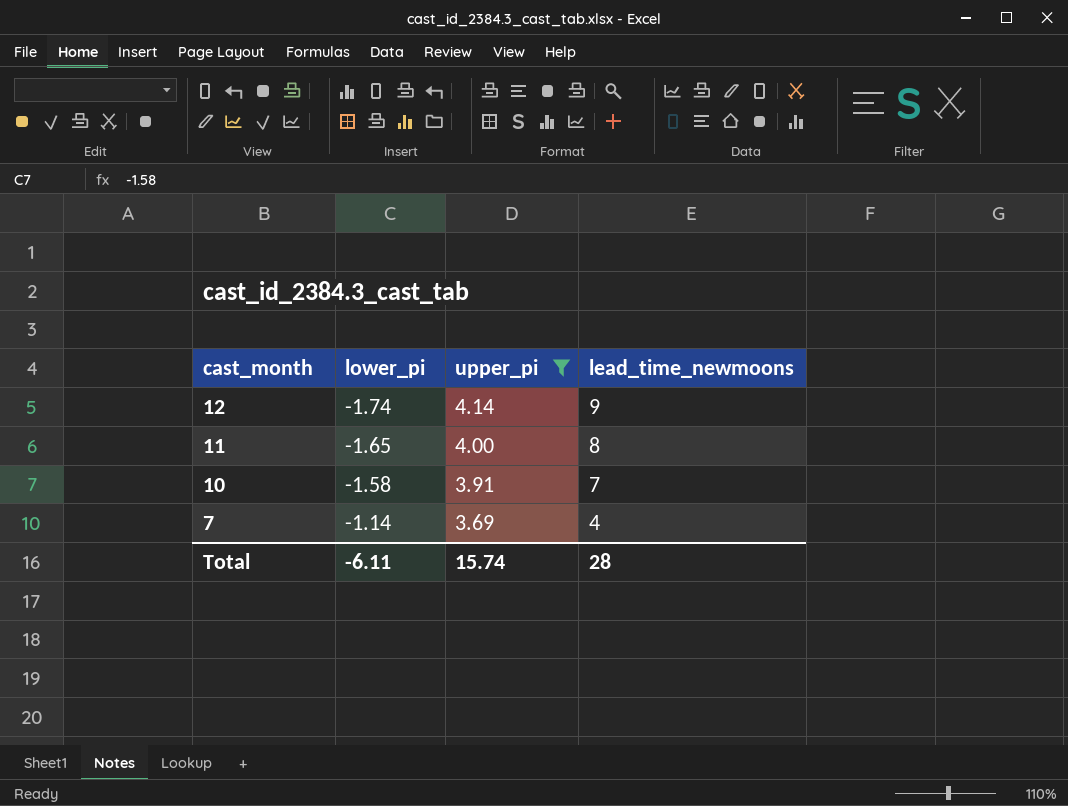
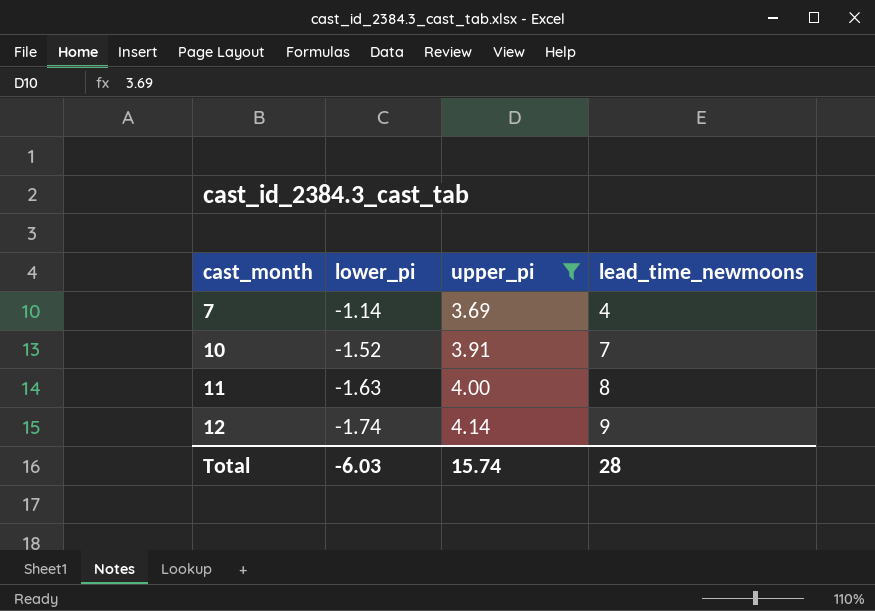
row order: cast_month descending -> cast_month ascending
10 | lower_pi: -1.58 -> -1.52
11 | lower_pi: -1.65 -> -1.63
Total | lower_pi: -6.11 -> -6.03

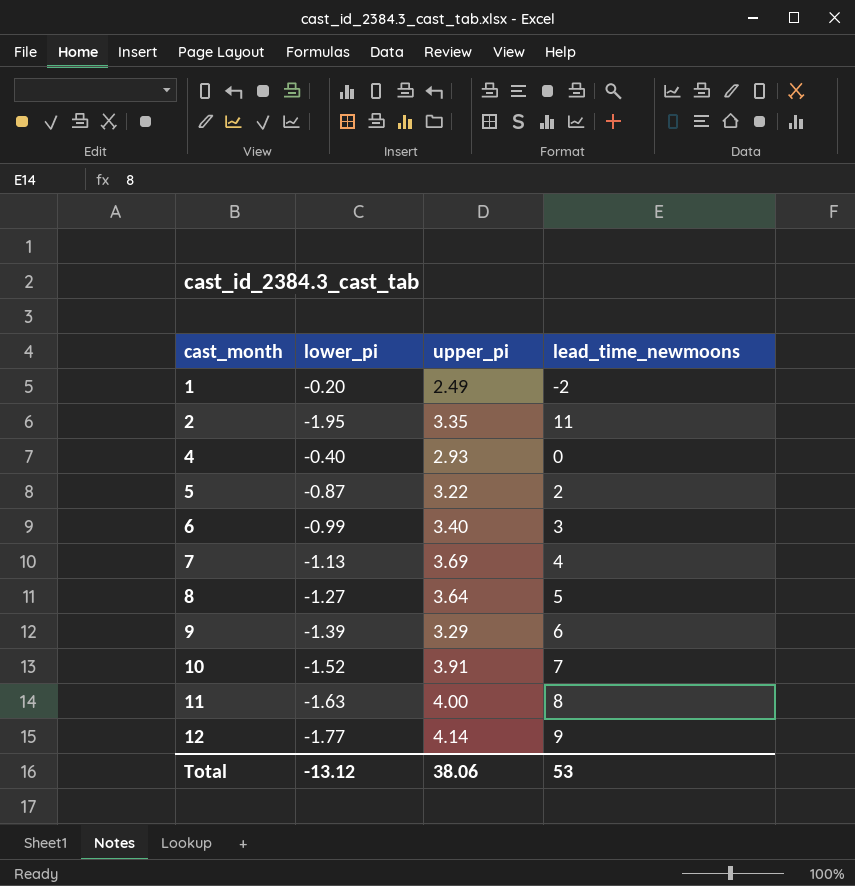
filter: upper_pi >= 3.69 -> none
7 | lower_pi: -1.14 -> -1.13
12 | lower_pi: -1.74 -> -1.77
Total | lower_pi: -6.03 -> -13.12
Total | upper_pi: 15.74 -> 38.06
Total | lead_time_newmoons: 28 -> 53

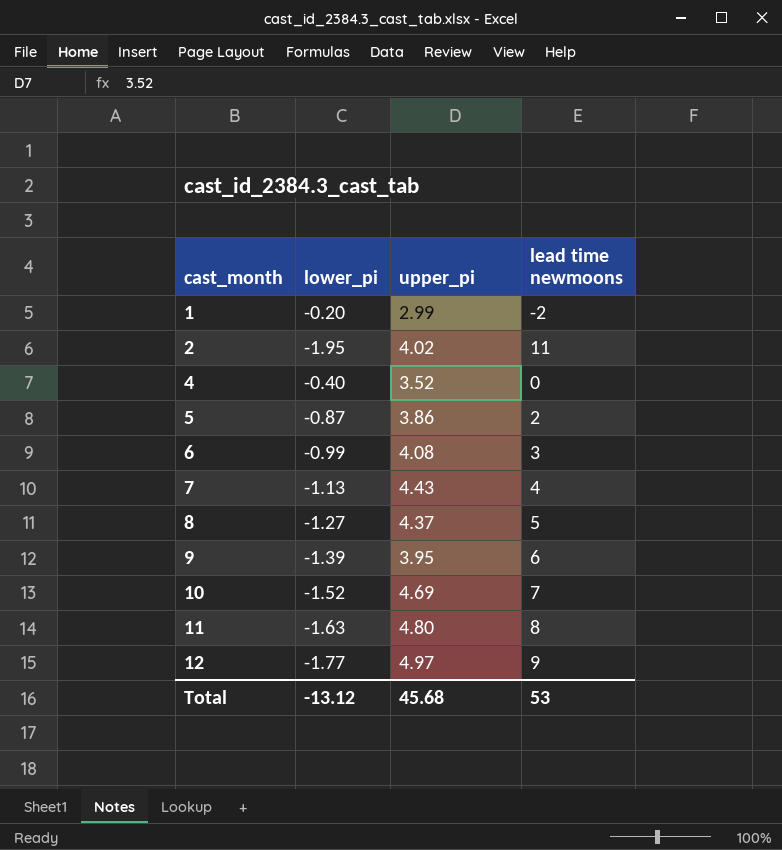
column name: lead_time_newmoons -> lead time newmoons
1 | upper_pi: 2.49 -> 2.99
2 | upper_pi: 3.35 -> 4.02
4 | upper_pi: 2.93 -> 3.52
5 | upper_pi: 3.22 -> 3.86
6 | upper_pi: 3.40 -> 4.08
7 | upper_pi: 3.69 -> 4.43
8 | upper_pi: 3.64 -> 4.37
9 | upper_pi: 3.29 -> 3.95
10 | upper_pi: 3.91 -> 4.69
11 | upper_pi: 4.00 -> 4.80
12 | upper_pi: 4.14 -> 4.97
Total | upper_pi: 38.06 -> 45.68

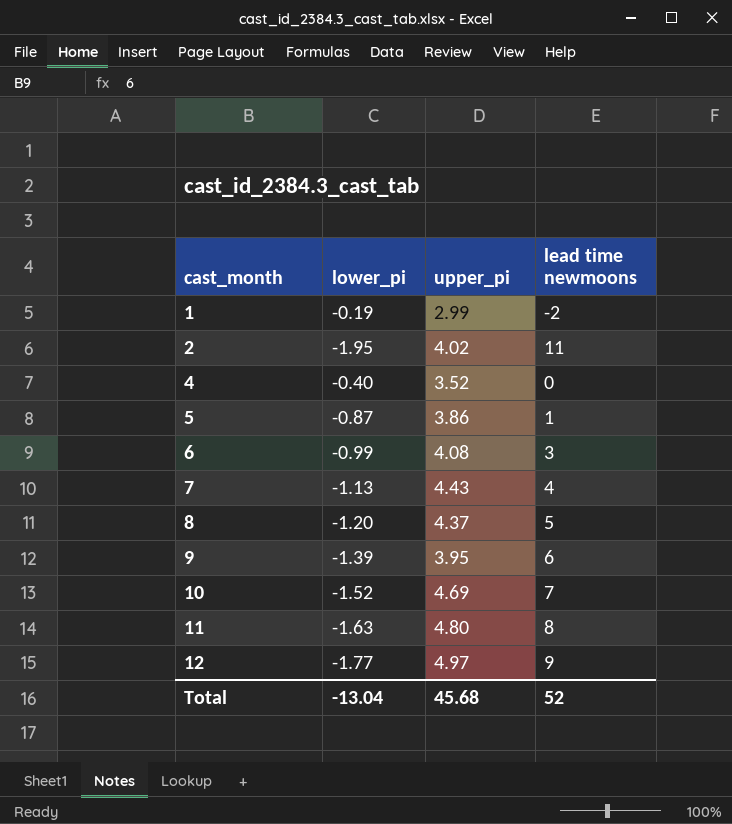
1 | lower_pi: -0.20 -> -0.19
5 | lead time newmoons: 2 -> 1
8 | lower_pi: -1.27 -> -1.20
Total | lower_pi: -13.12 -> -13.04
Total | lead time newmoons: 53 -> 52

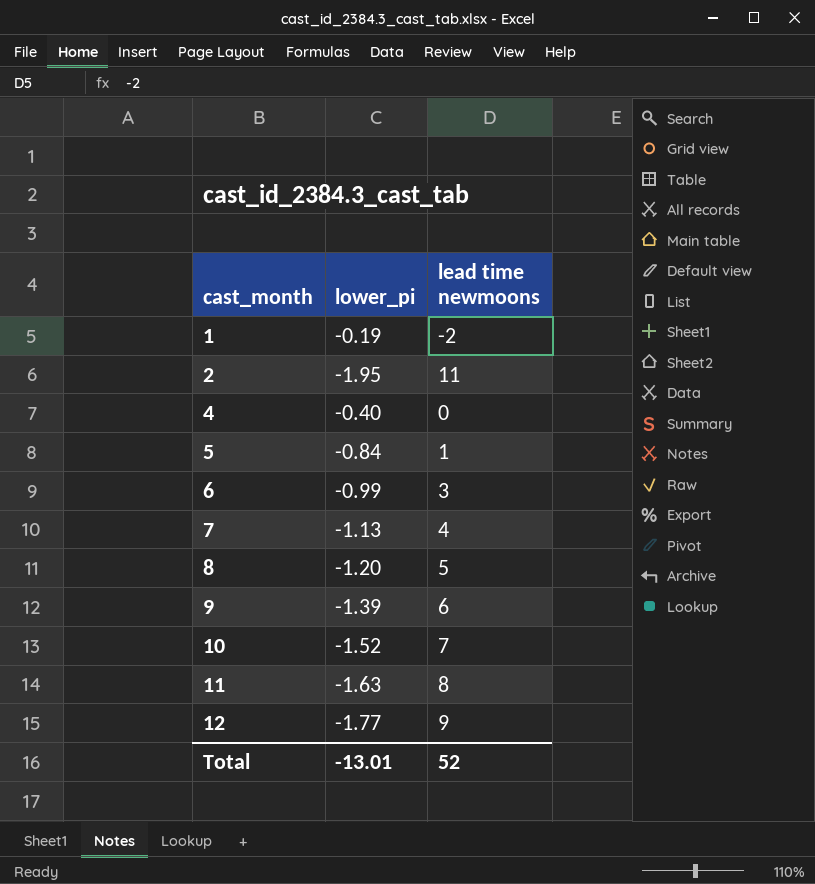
column upper_pi | position: 3 -> none
5 | lower_pi: -0.87 -> -0.84
Total | lower_pi: -13.04 -> -13.01

